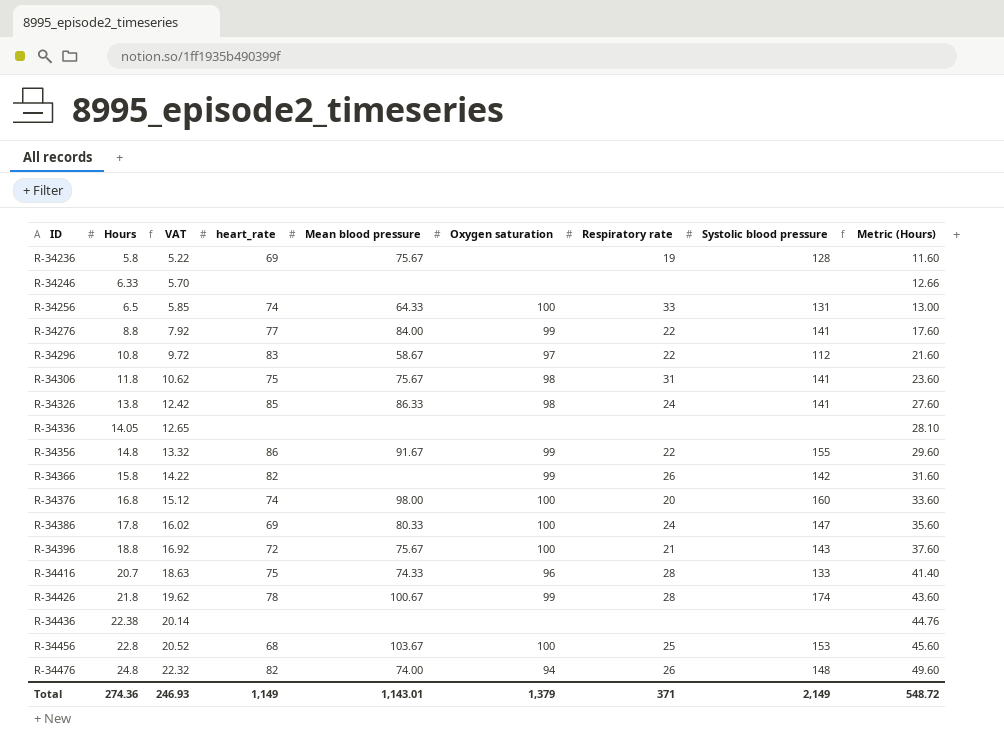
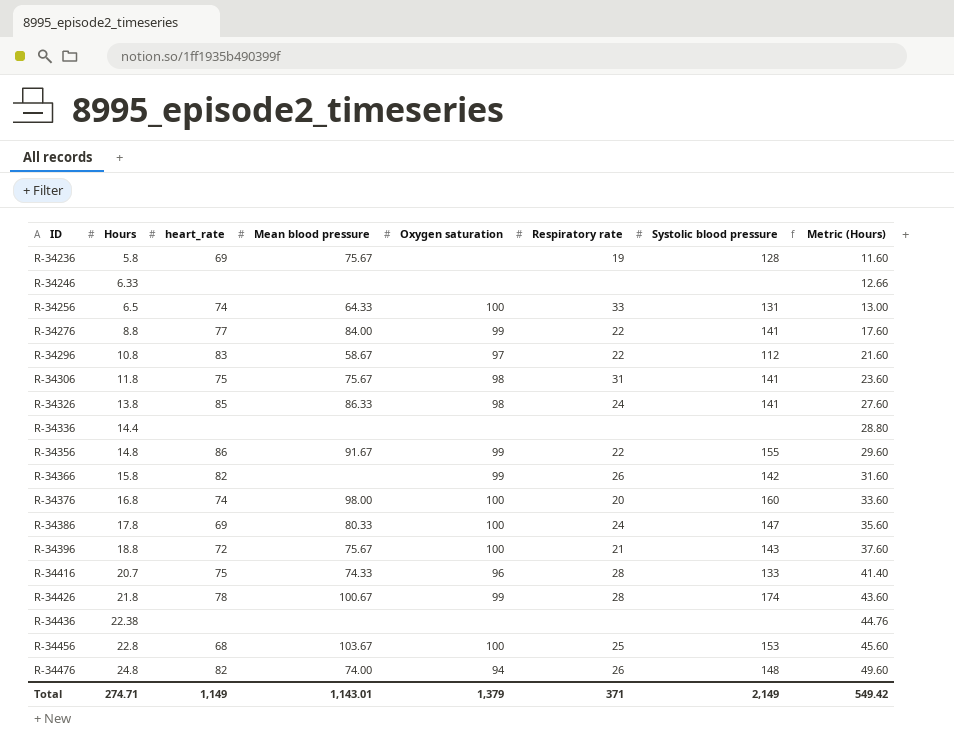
column VAT | formula: [Hours] * 0.9 -> none
R-34336 | Hours: 14.05 -> 14.4
R-34336 | Metric (Hours): 28.10 -> 28.80
Total | Hours: 274.36 -> 274.71
Total | Metric (Hours): 548.72 -> 549.42

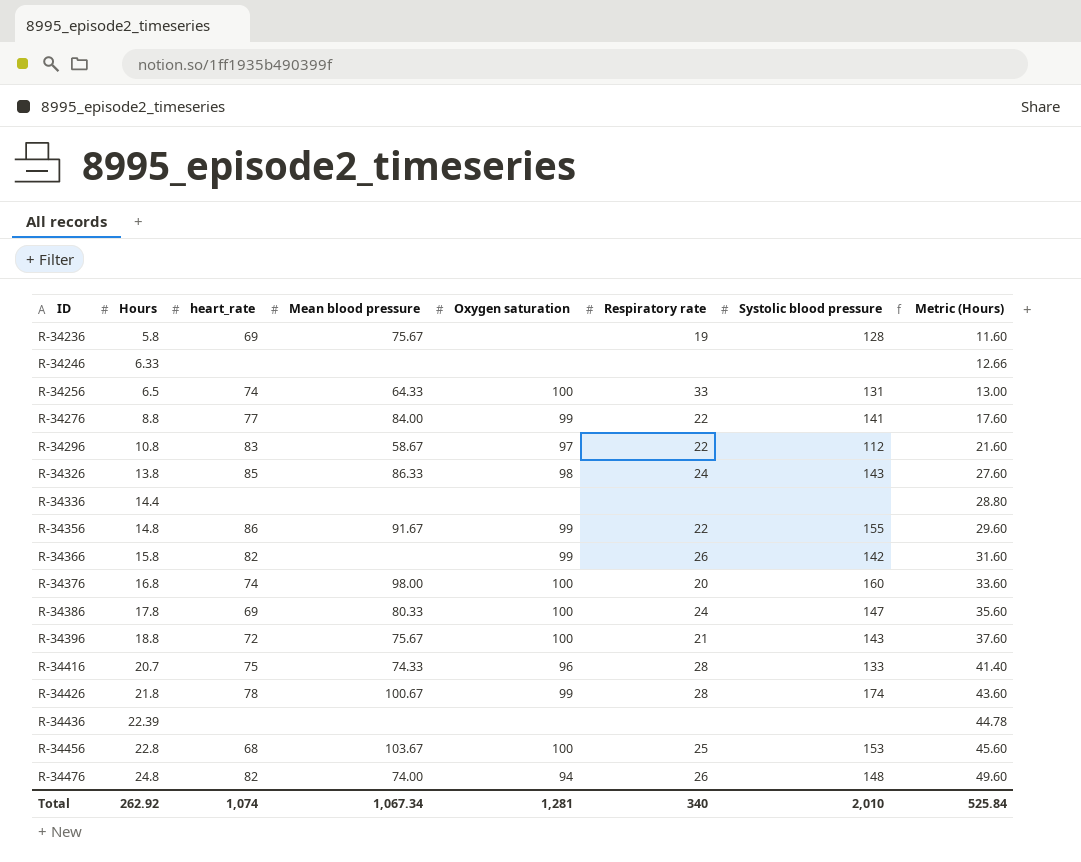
row R-34306: 11.8 | 75 | 75.67 | 98 | 31 | 141 | 23.60 -> none
R-34326 | Systolic blood pressure: 141 -> 143
R-34436 | Hours: 22.38 -> 22.39
R-34436 | Metric (Hours): 44.76 -> 44.78
Total | Hours: 274.71 -> 262.92
Total | heart_rate: 1,149 -> 1,074
Total | Mean blood pressure: 1,143.01 -> 1,067.34
Total | Oxygen saturation: 1,379 -> 1,281
Total | Respiratory rate: 371 -> 340
Total | Systolic blood pressure: 2,149 -> 2,010
Total | Metric (Hours): 549.42 -> 525.84

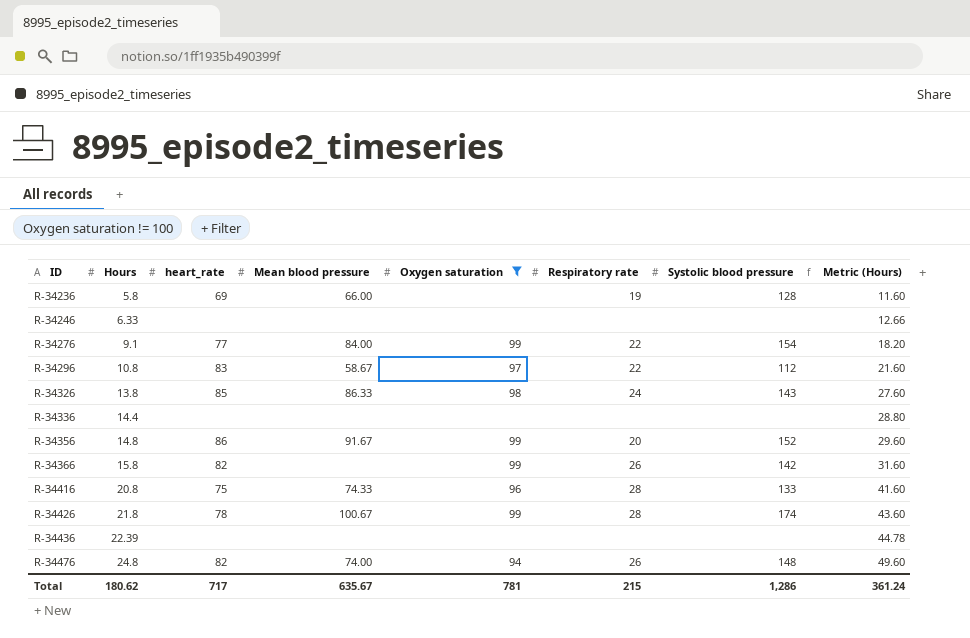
filter: none -> Oxygen saturation != 100
R-34236 | Mean blood pressure: 75.67 -> 66.00
R-34276 | Hours: 8.8 -> 9.1
R-34276 | Systolic blood pressure: 141 -> 154
R-34276 | Metric (Hours): 17.60 -> 18.20
R-34356 | Respiratory rate: 22 -> 20
R-34356 | Systolic blood pressure: 155 -> 152
R-34416 | Hours: 20.7 -> 20.8
R-34416 | Metric (Hours): 41.40 -> 41.60
Total | Hours: 262.92 -> 180.62
Total | heart_rate: 1,074 -> 717
Total | Mean blood pressure: 1,067.34 -> 635.67
Total | Oxygen saturation: 1,281 -> 781
Total | Respiratory rate: 340 -> 215
Total | Systolic blood pressure: 2,010 -> 1,286
Total | Metric (Hours): 525.84 -> 361.24

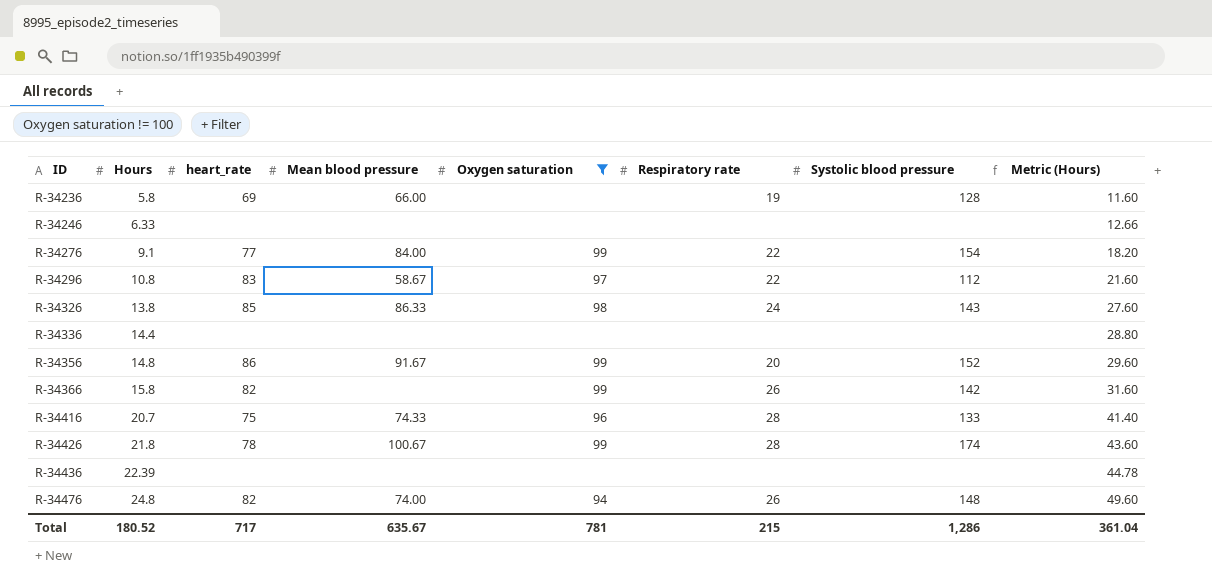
R-34416 | Hours: 20.8 -> 20.7
R-34416 | Metric (Hours): 41.60 -> 41.40
Total | Hours: 180.62 -> 180.52
Total | Metric (Hours): 361.24 -> 361.04

